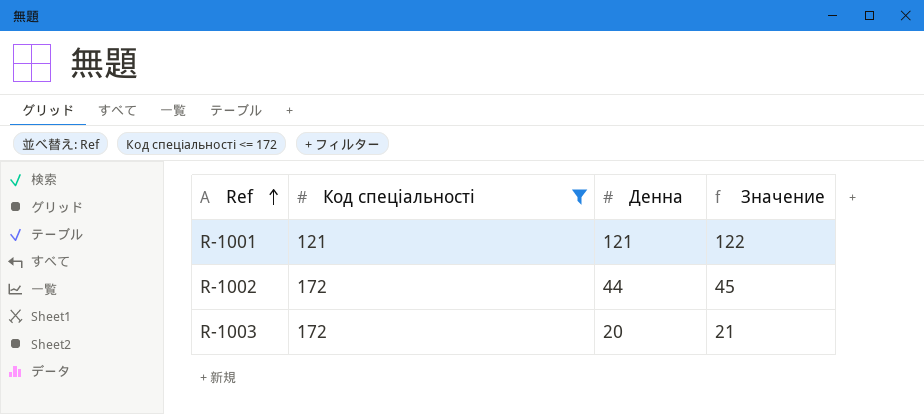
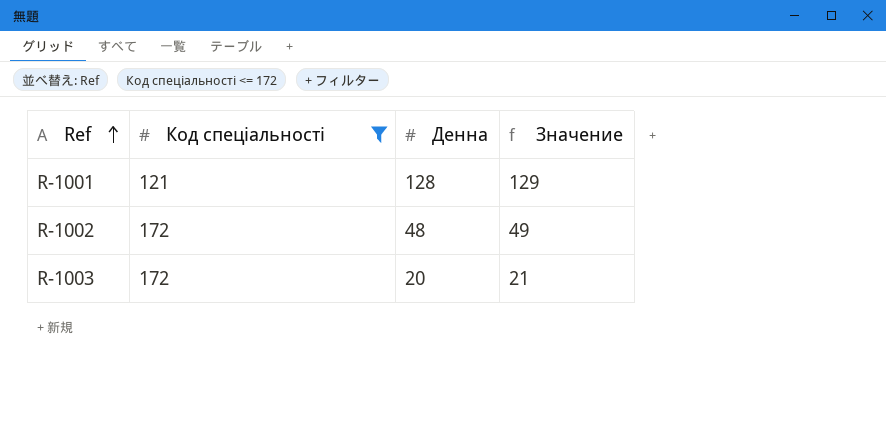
R-1001 | Денна: 121 -> 128
R-1001 | Значение: 122 -> 129
R-1002 | Денна: 44 -> 48
R-1002 | Значение: 45 -> 49

